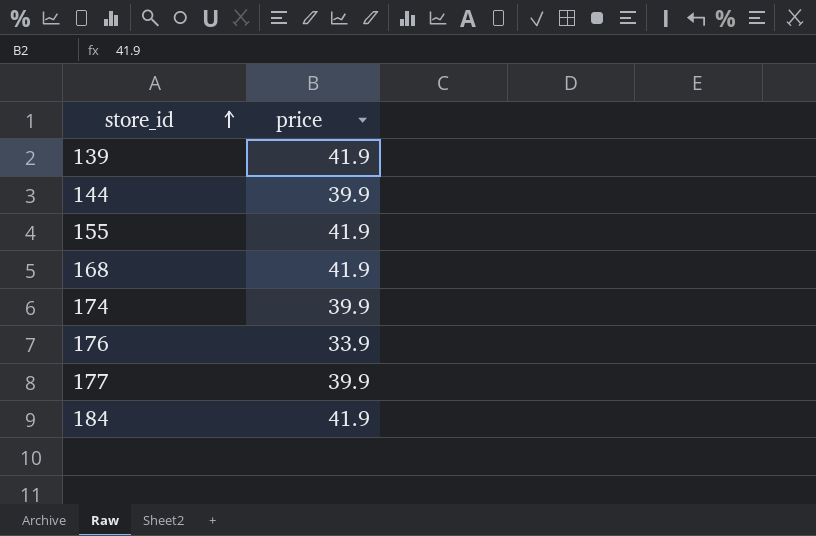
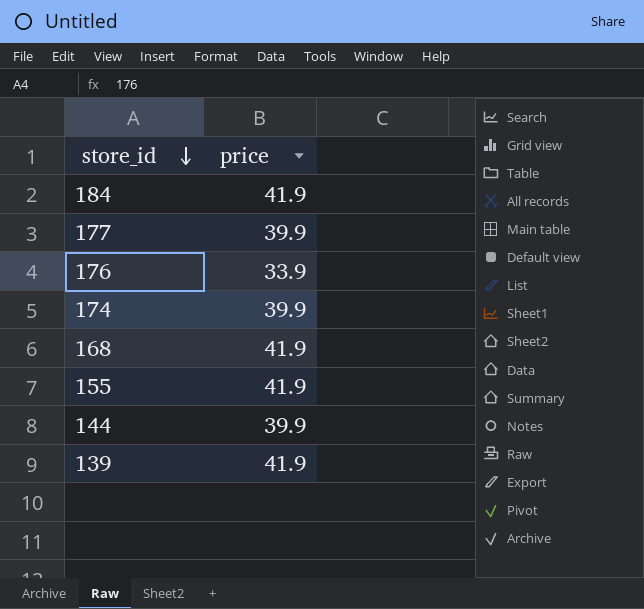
row order: store_id ascending -> store_id descending

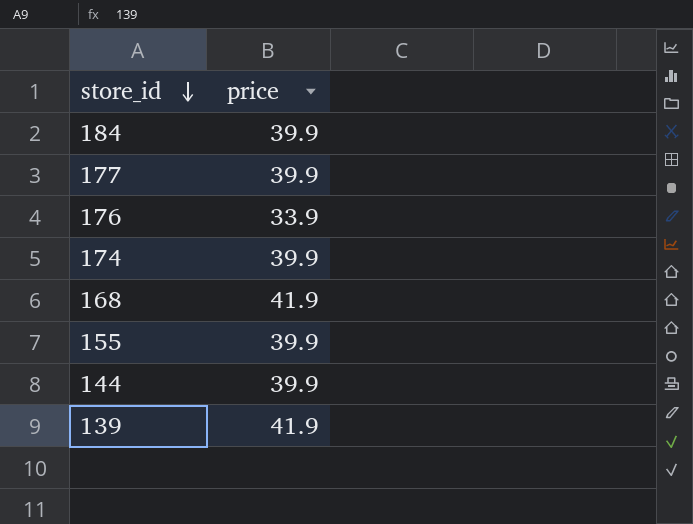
184 | price: 41.9 -> 39.9
155 | price: 41.9 -> 39.9

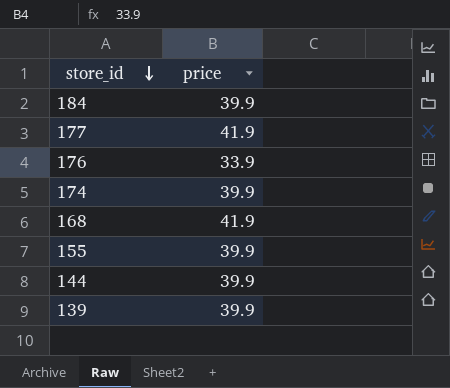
177 | price: 39.9 -> 41.9
139 | price: 41.9 -> 39.9

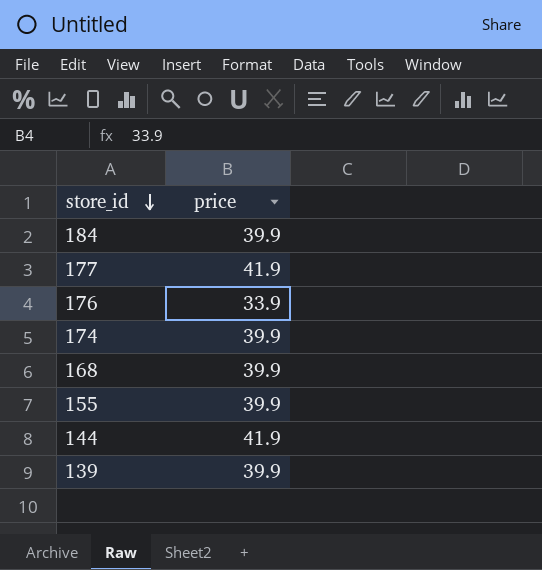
168 | price: 41.9 -> 39.9
144 | price: 39.9 -> 41.9

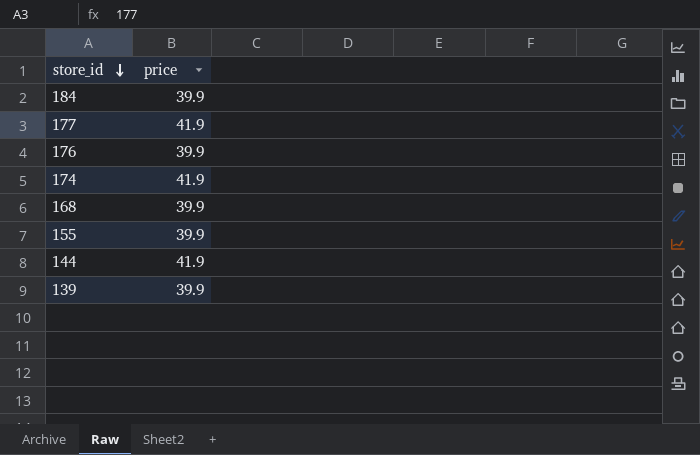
176 | price: 33.9 -> 39.9
174 | price: 39.9 -> 41.9

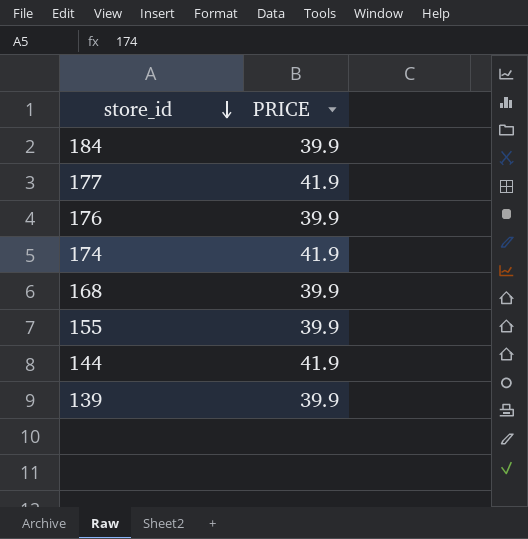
column name: price -> PRICE

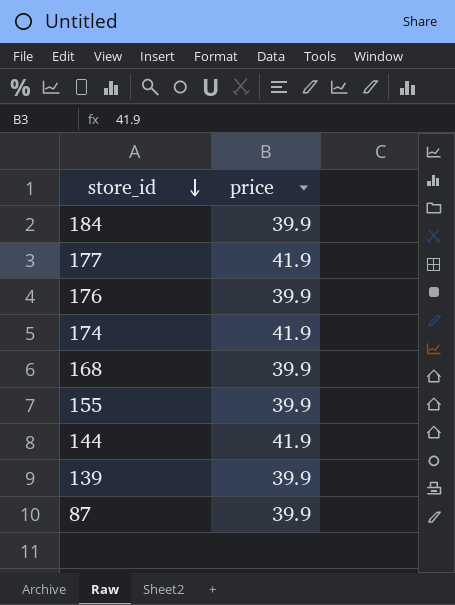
column name: PRICE -> price
row 87: none -> 39.9

